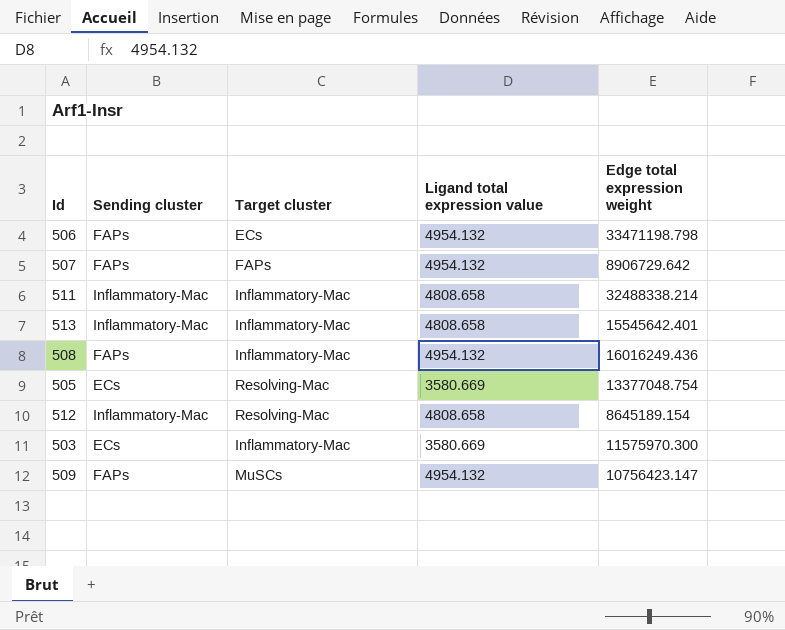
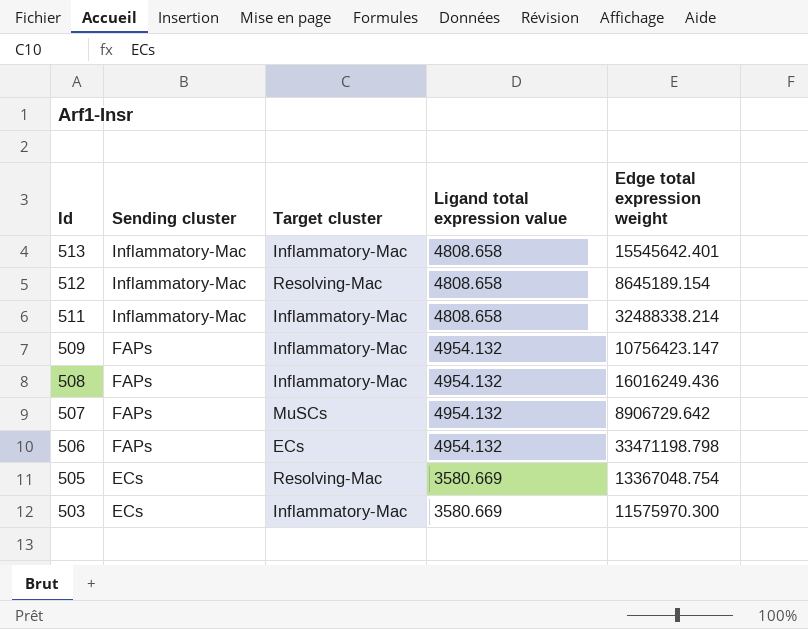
row order: none -> Id descending
509 | Target cluster: MuSCs -> Inflammatory-Mac
507 | Target cluster: FAPs -> MuSCs
505 | Edge total expression weight: 13377048.754 -> 13367048.754

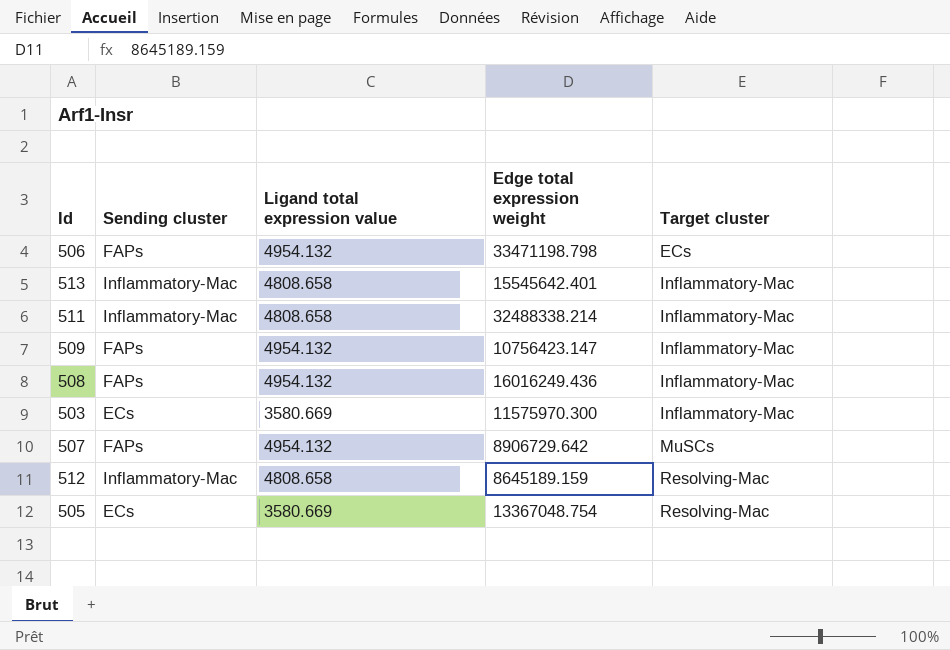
row order: Id descending -> Target cluster ascending
column Target cluster | position: 3 -> 5
512 | Edge total expression weight: 8645189.154 -> 8645189.159

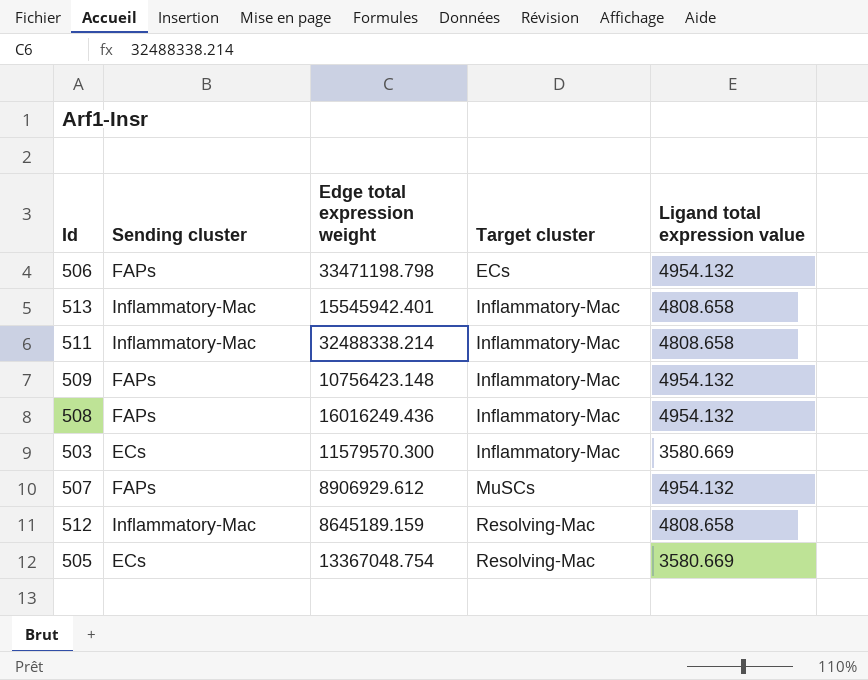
column Ligand total expression value | position: 3 -> 5
513 | Edge total expression weight: 15545642.401 -> 15545942.401
509 | Edge total expression weight: 10756423.147 -> 10756423.148
503 | Edge total expression weight: 11575970.300 -> 11579570.300
507 | Edge total expression weight: 8906729.642 -> 8906929.612

